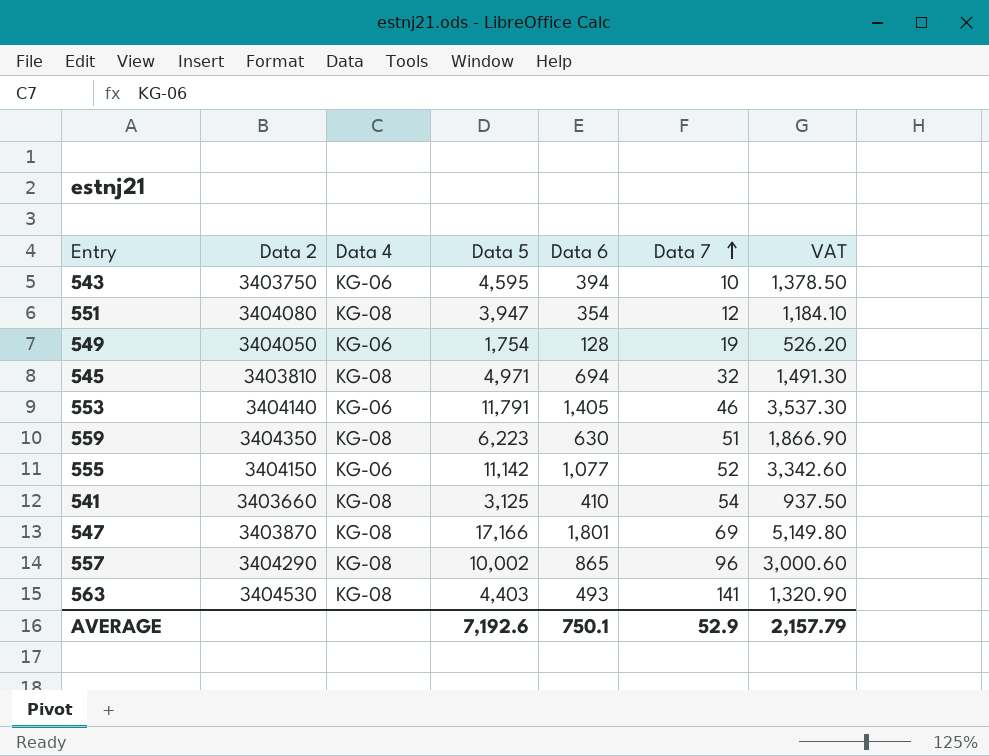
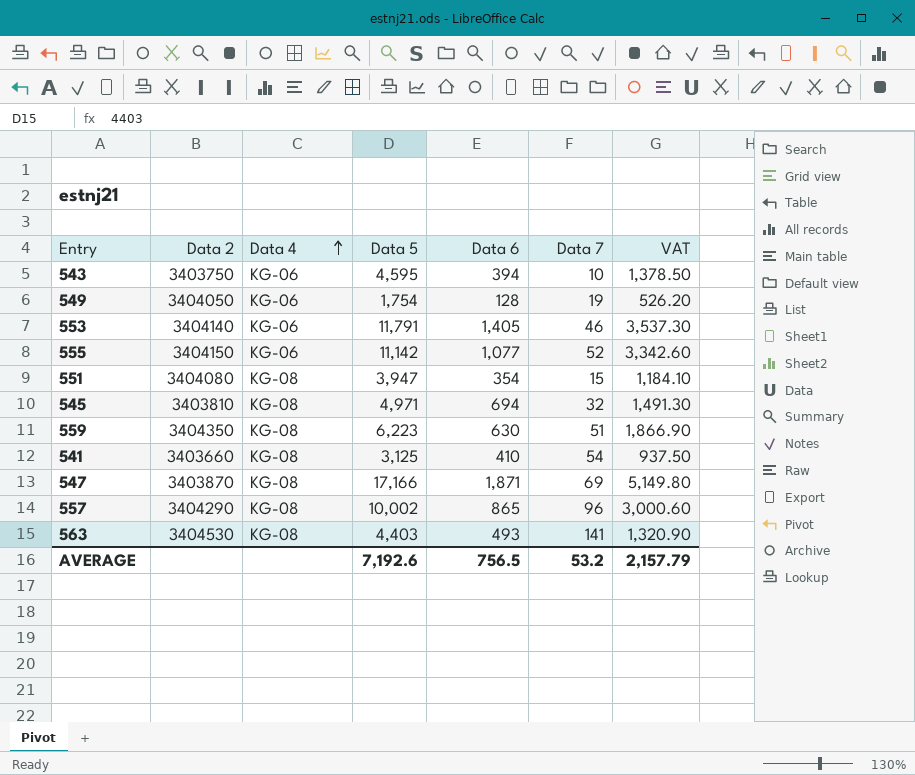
row order: Data 7 ascending -> Data 4 ascending
551 | Data 7: 12 -> 15
547 | Data 6: 1,801 -> 1,871
AVERAGE | Data 6: 750.1 -> 756.5
AVERAGE | Data 7: 52.9 -> 53.2

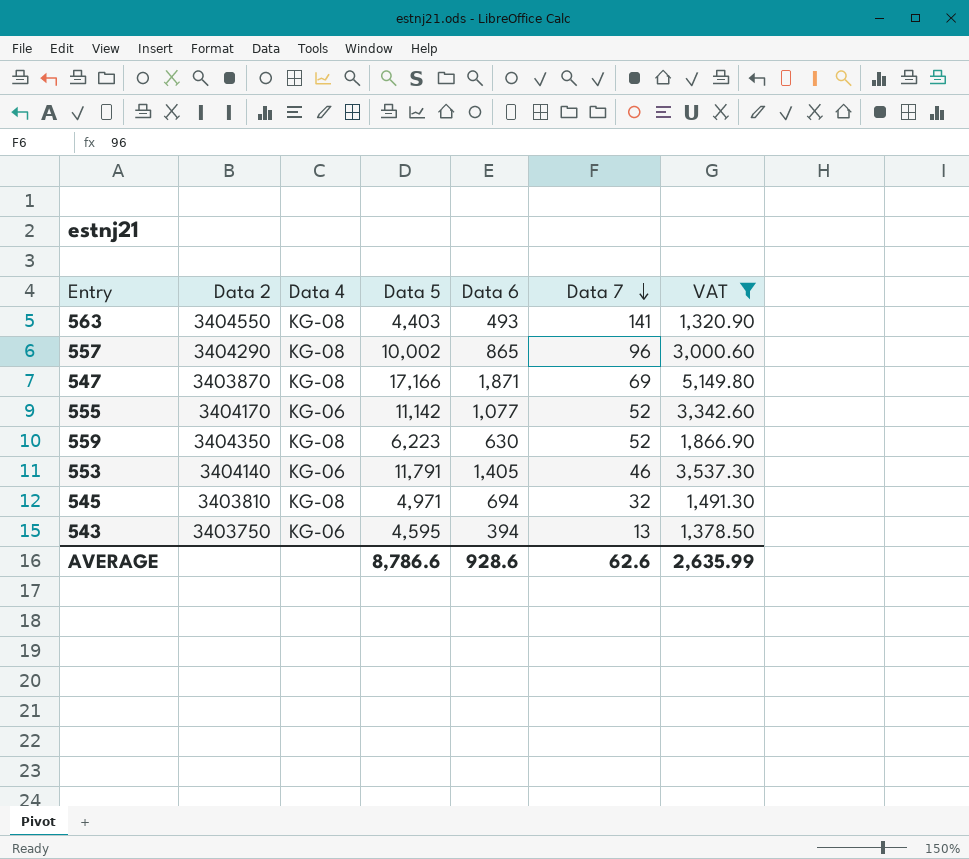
filter: none -> VAT >= 1,320.90
row order: Data 4 ascending -> Data 7 descending
563 | Data 2: 3404530 -> 3404550
555 | Data 2: 3404150 -> 3404170
559 | Data 7: 51 -> 52
543 | Data 7: 10 -> 13
AVERAGE | Data 5: 7,192.6 -> 8,786.6
AVERAGE | Data 6: 756.5 -> 928.6
AVERAGE | Data 7: 53.2 -> 62.6
AVERAGE | VAT: 2,157.79 -> 2,635.99

